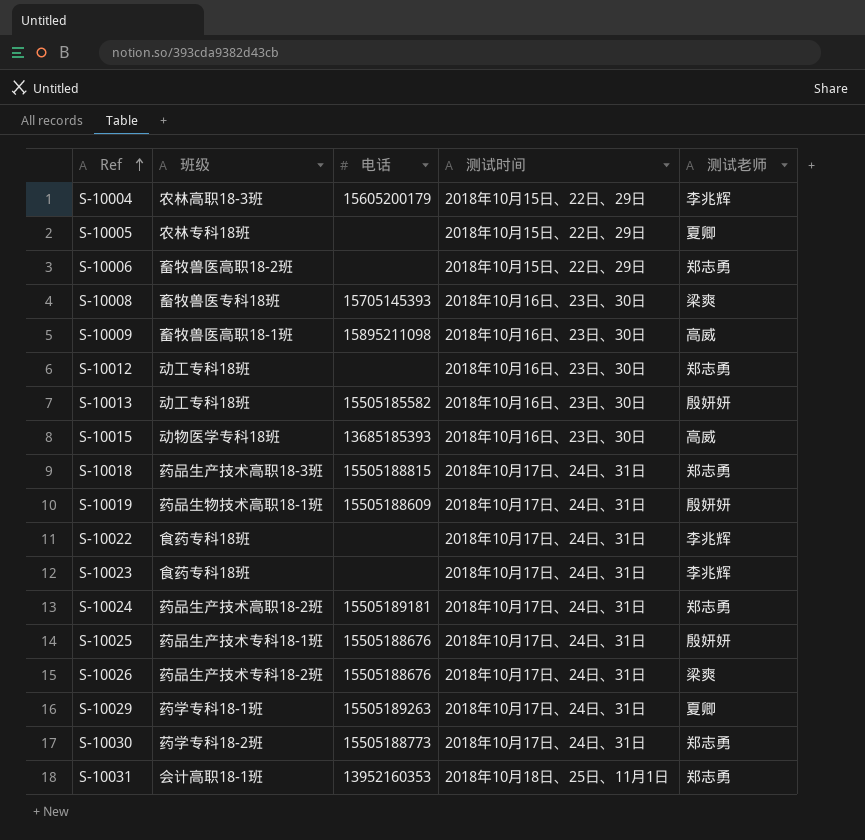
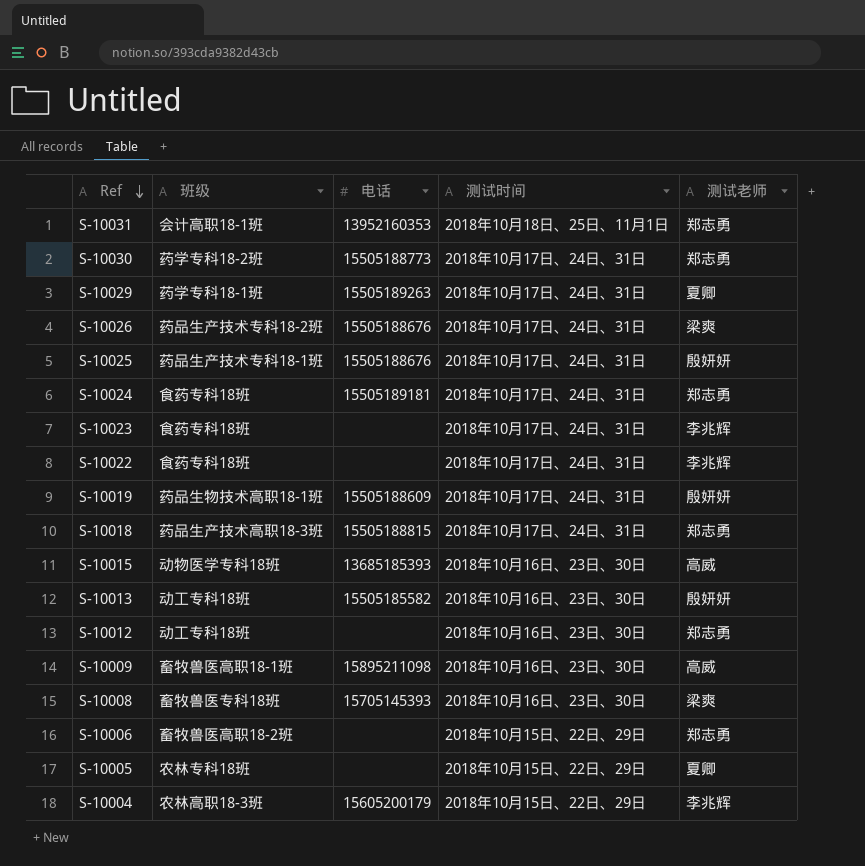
row order: Ref ascending -> Ref descending
S-10024 | 班级: 药品生产技术高职18-2班 -> 食药专科18班

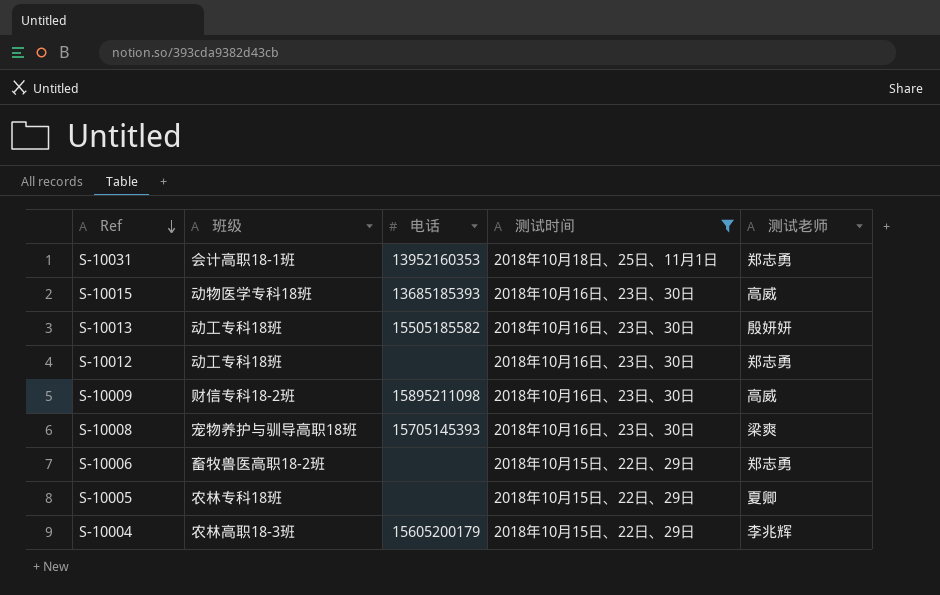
filter: none -> 测试时间 != 2018年10月17日、24日、31日
S-10009 | 班级: 畜牧兽医高职18-1班 -> 财信专科18-2班
S-10008 | 班级: 畜牧兽医专科18班 -> 宠物养护与驯导高职18班

